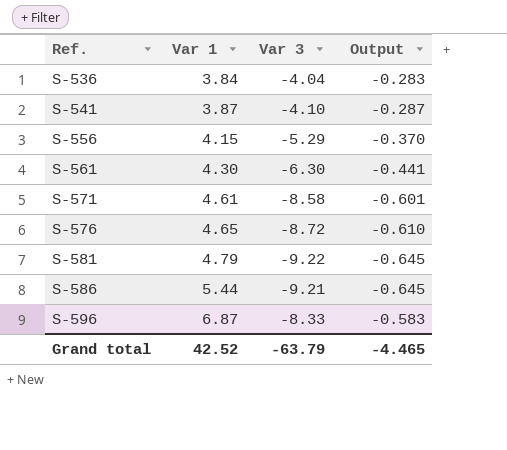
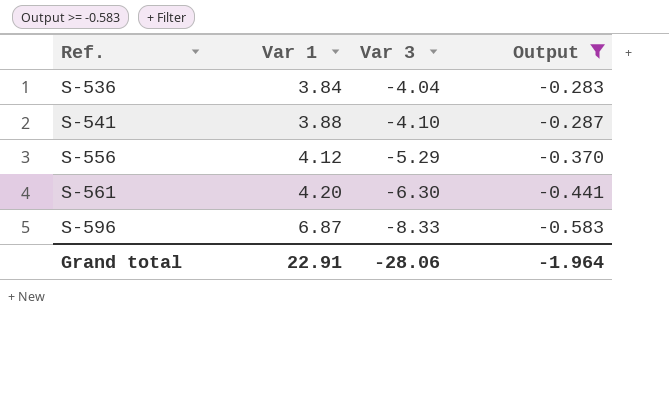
filter: none -> Output >= -0.583
S-541 | Var 1: 3.87 -> 3.88
S-556 | Var 1: 4.15 -> 4.12
S-561 | Var 1: 4.30 -> 4.20
Grand total | Var 1: 42.52 -> 22.91
Grand total | Var 3: -63.79 -> -28.06
Grand total | Output: -4.465 -> -1.964

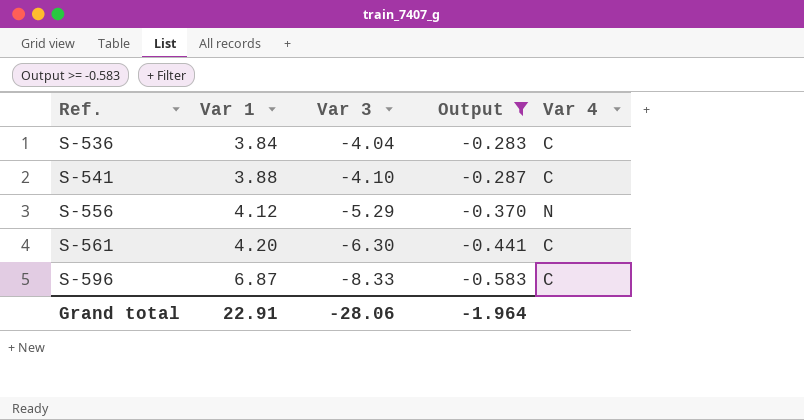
column Var 4 | position: none -> 5

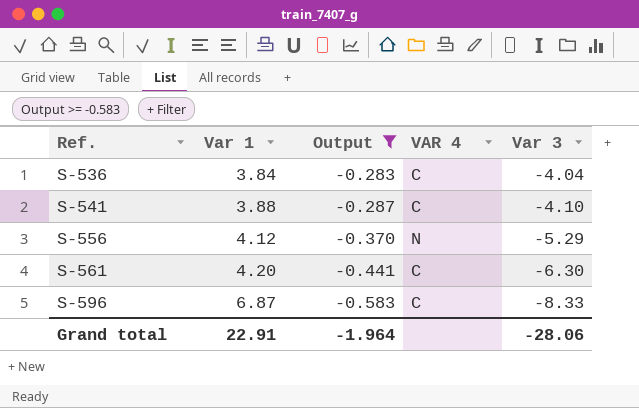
column name: Var 4 -> VAR 4
column Var 3 | position: 3 -> 5

